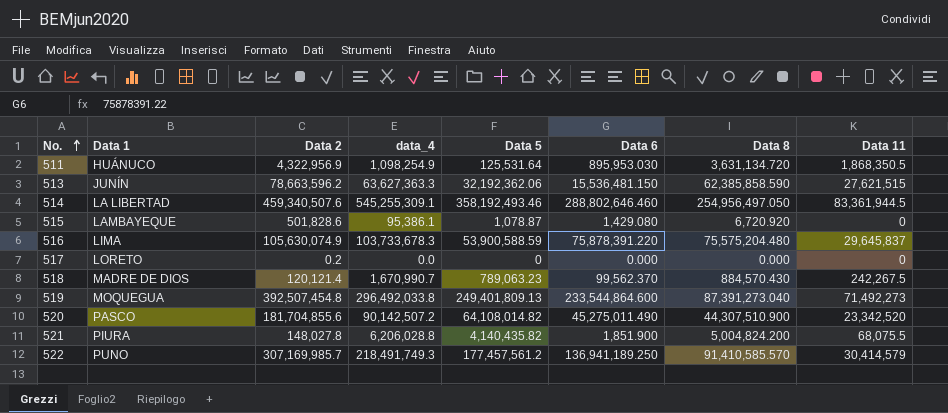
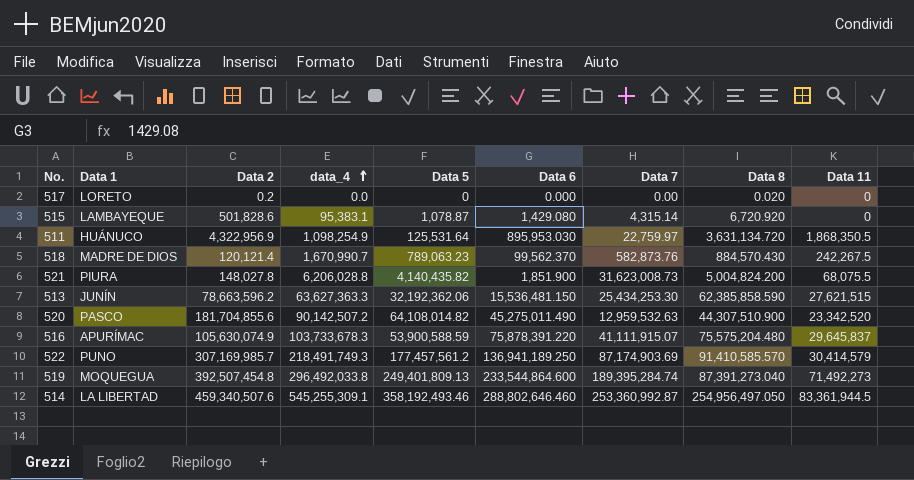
row order: No. ascending -> data_4 ascending
column Data 7 | position: none -> 7
517 | Data 8: 0.000 -> 0.020
515 | data_4: 95,386.1 -> 95,383.1
516 | Data 1: LIMA -> APURÍMAC

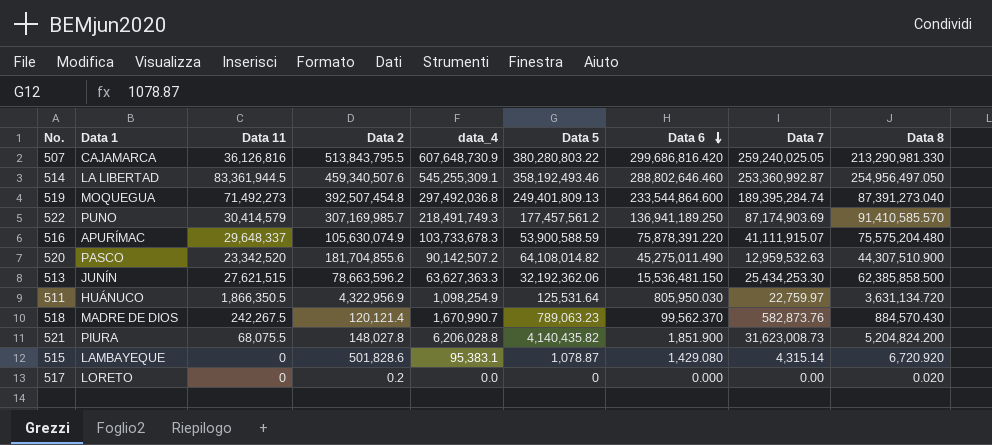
row order: data_4 ascending -> Data 6 descending
column Data 11 | position: 9 -> 3
row 507: none -> CAJAMARCA | 36,126,816 | 513,843,795.5 | 607,648,730.9 | 380,280,803.22 | 299,686,816.420 | 259,240,025.05 | 213,290,981.330
519 | data_4: 296,492,033.8 -> 297,492,036.8
516 | Data 11: 29,645,837 -> 29,648,337
513 | Data 8: 62,385,858.590 -> 62,385,858.500
511 | Data 11: 1,868,350.5 -> 1,866,350.5
511 | Data 6: 895,953.030 -> 805,950.030
521 | Data 8: 5,004,824.200 -> 5,204,824.200

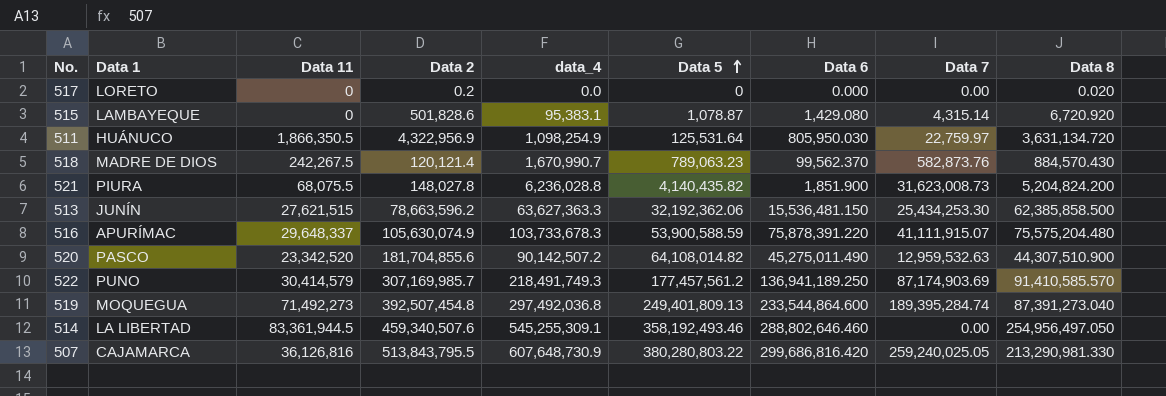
row order: Data 6 descending -> Data 5 ascending
521 | data_4: 6,206,028.8 -> 6,236,028.8
514 | Data 7: 253,360,992.87 -> 0.00

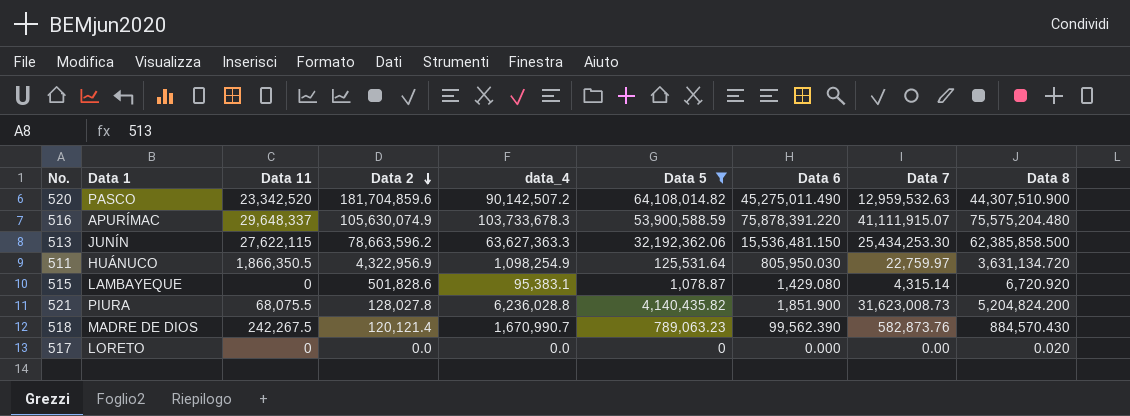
filter: none -> Data 5 <= 64,108,014.82
row order: Data 5 ascending -> Data 2 descending
520 | Data 2: 181,704,855.6 -> 181,704,859.6
513 | Data 11: 27,621,515 -> 27,622,115
521 | Data 2: 148,027.8 -> 128,027.8
518 | Data 6: 99,562.370 -> 99,562.390
517 | Data 2: 0.2 -> 0.0

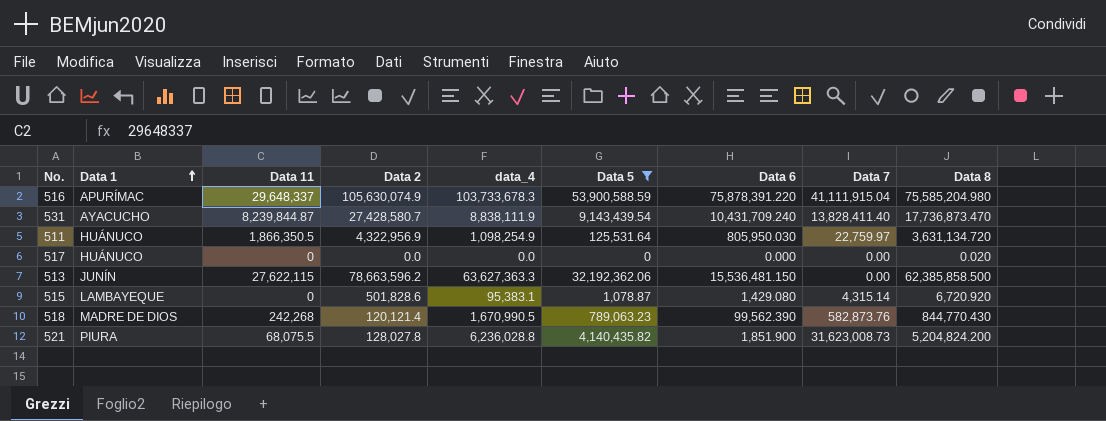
row order: Data 2 descending -> Data 1 ascending
row 520: PASCO | 23,342,520 | 181,704,859.6 | 90,142,507.2 | 64,108,014.82 | 45,275,011.490 | 12,959,532.63 | 44,307,510.900 -> none
516 | Data 7: 41,111,915.07 -> 41,111,915.04
516 | Data 8: 75,575,204.480 -> 75,585,204.980
row 531: none -> AYACUCHO | 8,239,844.87 | 27,428,580.7 | 8,838,111.9 | 9,143,439.54 | 10,431,709.240 | 13,828,411.40 | 17,736,873.470
517 | Data 1: LORETO -> HUÁNUCO
513 | Data 7: 25,434,253.30 -> 0.00
518 | Data 11: 242,267.5 -> 242,268
518 | data_4: 1,670,990.7 -> 1,670,990.5
518 | Data 8: 884,570.430 -> 844,770.430

